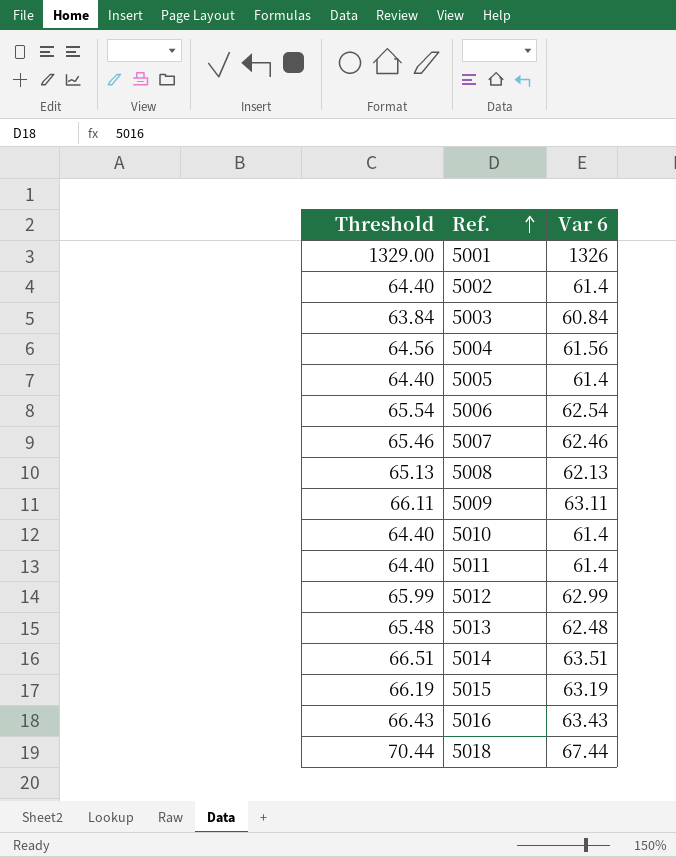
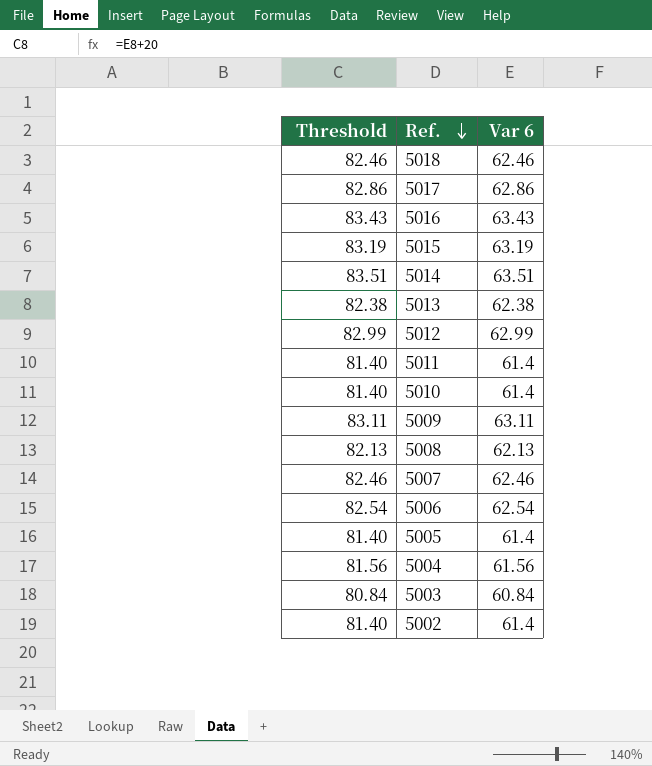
row order: Ref. ascending -> Ref. descending
column Threshold | formula: [Var 6] + 3 -> [Var 6] + 20
row 5001: 1329.00 | 1326 -> none
5018 | Var 6: 67.44 -> 62.46
row 5017: none -> 82.86 | 62.86
5013 | Var 6: 62.48 -> 62.38

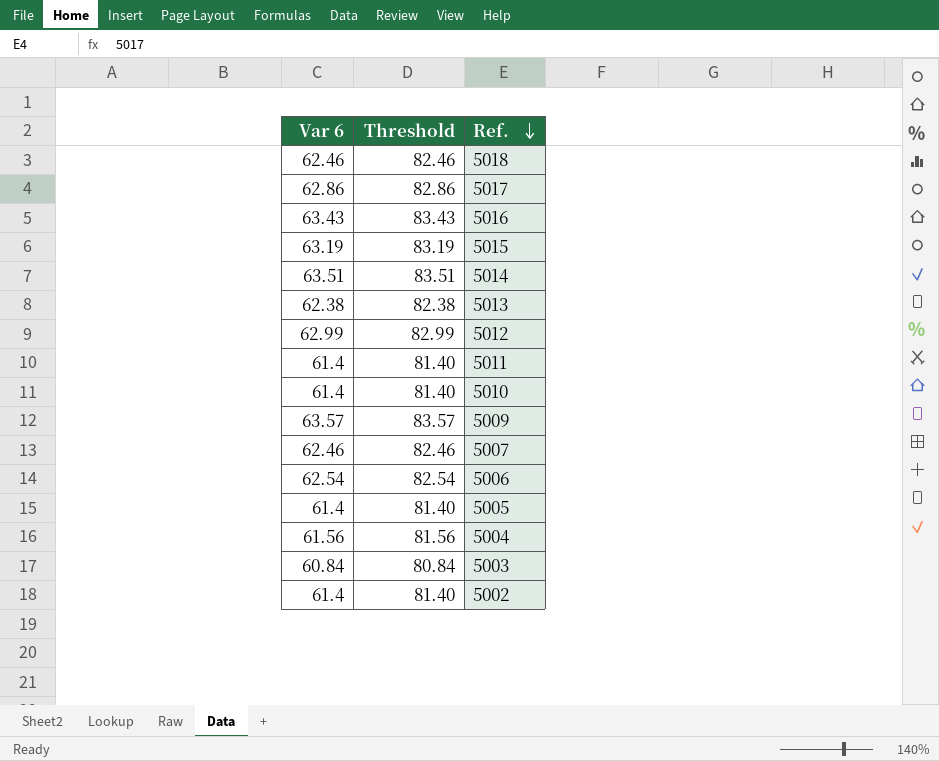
column Var 6 | position: 3 -> 1
row 5008: 82.13 | 62.13 -> none
5009 | Var 6: 63.11 -> 63.57
5009 | Threshold: 83.11 -> 83.57

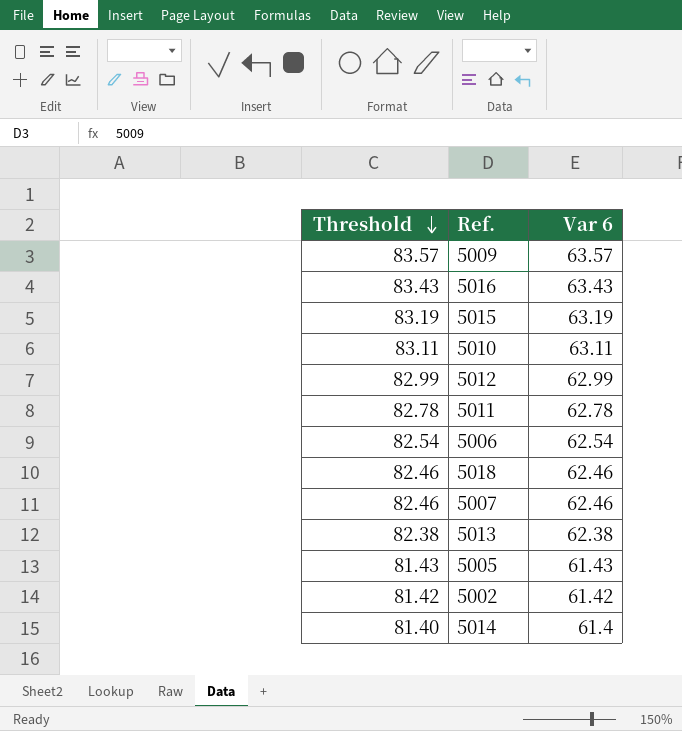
row order: Ref. descending -> Threshold descending
column Var 6 | position: 1 -> 3
row 5017: 62.86 | 82.86 -> none
row 5004: 61.56 | 81.56 -> none
row 5003: 60.84 | 80.84 -> none
5010 | Threshold: 81.40 -> 83.11
5010 | Var 6: 61.4 -> 63.11
5011 | Threshold: 81.40 -> 82.78
5011 | Var 6: 61.4 -> 62.78
5005 | Threshold: 81.40 -> 81.43
5005 | Var 6: 61.4 -> 61.43
5002 | Threshold: 81.40 -> 81.42
5002 | Var 6: 61.4 -> 61.42
5014 | Threshold: 83.51 -> 81.40
5014 | Var 6: 63.51 -> 61.4

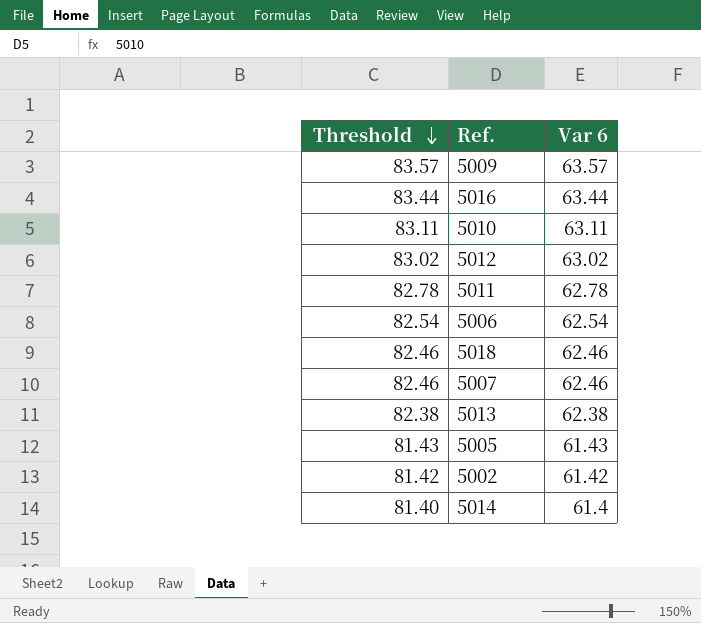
row 5015: 83.19 | 63.19 -> none
5016 | Threshold: 83.43 -> 83.44
5016 | Var 6: 63.43 -> 63.44
5012 | Threshold: 82.99 -> 83.02
5012 | Var 6: 62.99 -> 63.02

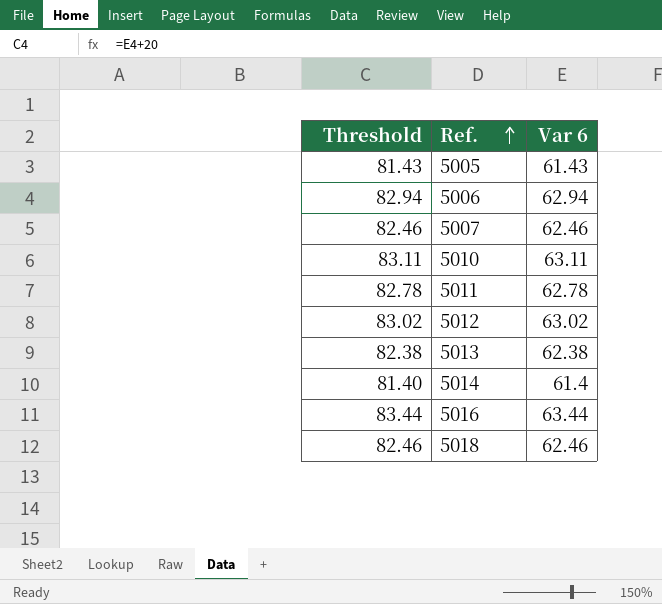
row order: Threshold descending -> Ref. ascending
row 5009: 83.57 | 63.57 -> none
row 5002: 81.42 | 61.42 -> none
5006 | Threshold: 82.54 -> 82.94
5006 | Var 6: 62.54 -> 62.94

